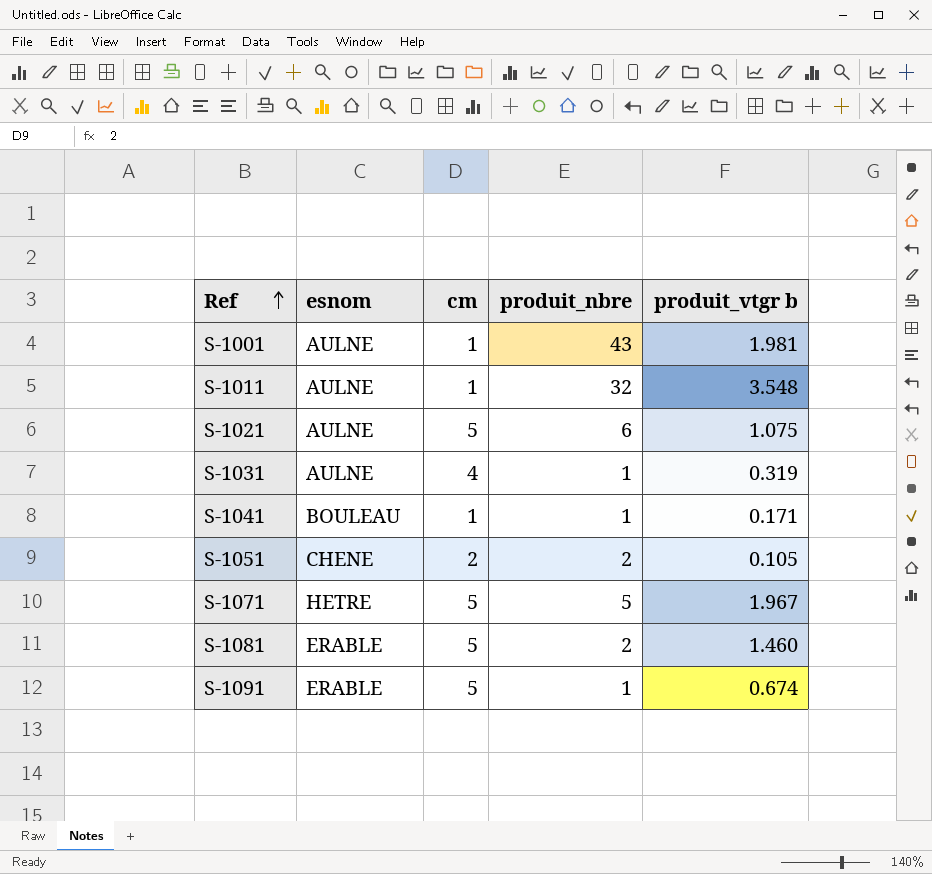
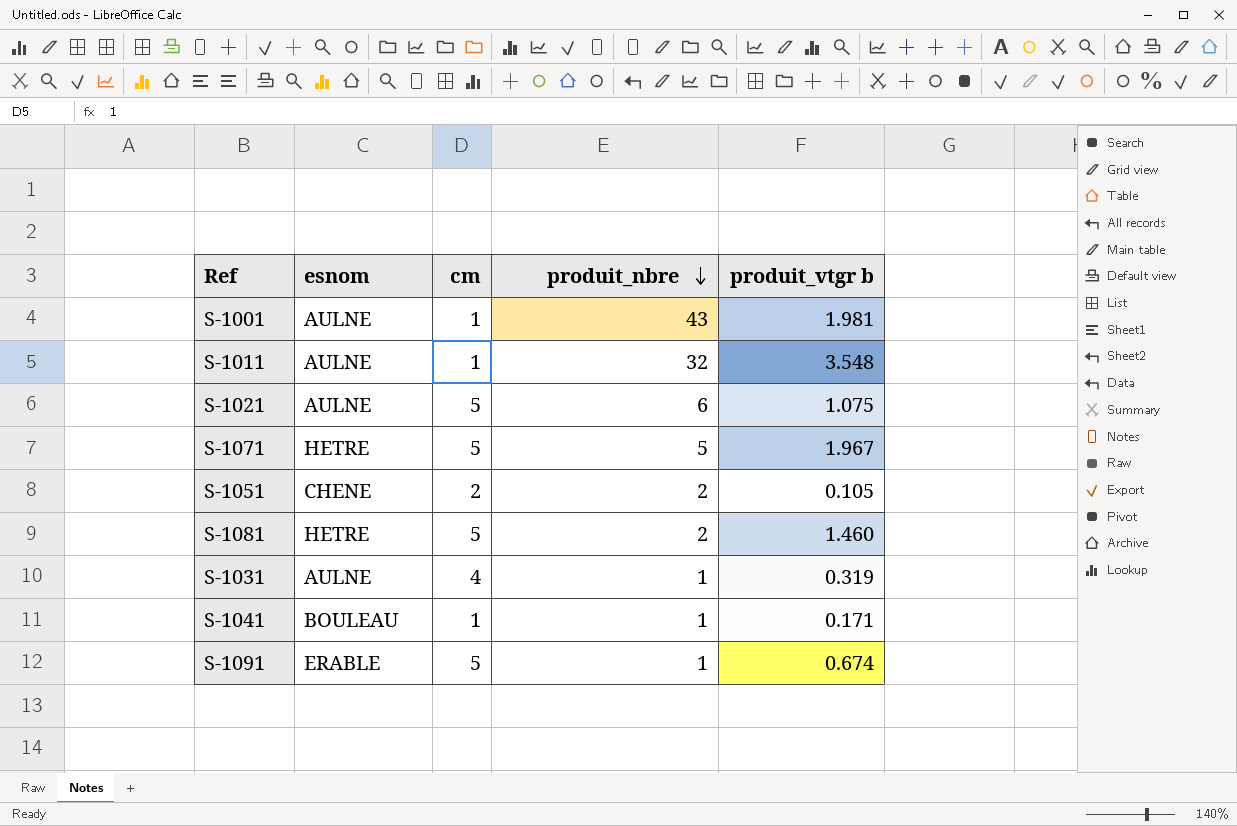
row order: Ref ascending -> produit_nbre descending
S-1081 | esnom: ERABLE -> HETRE

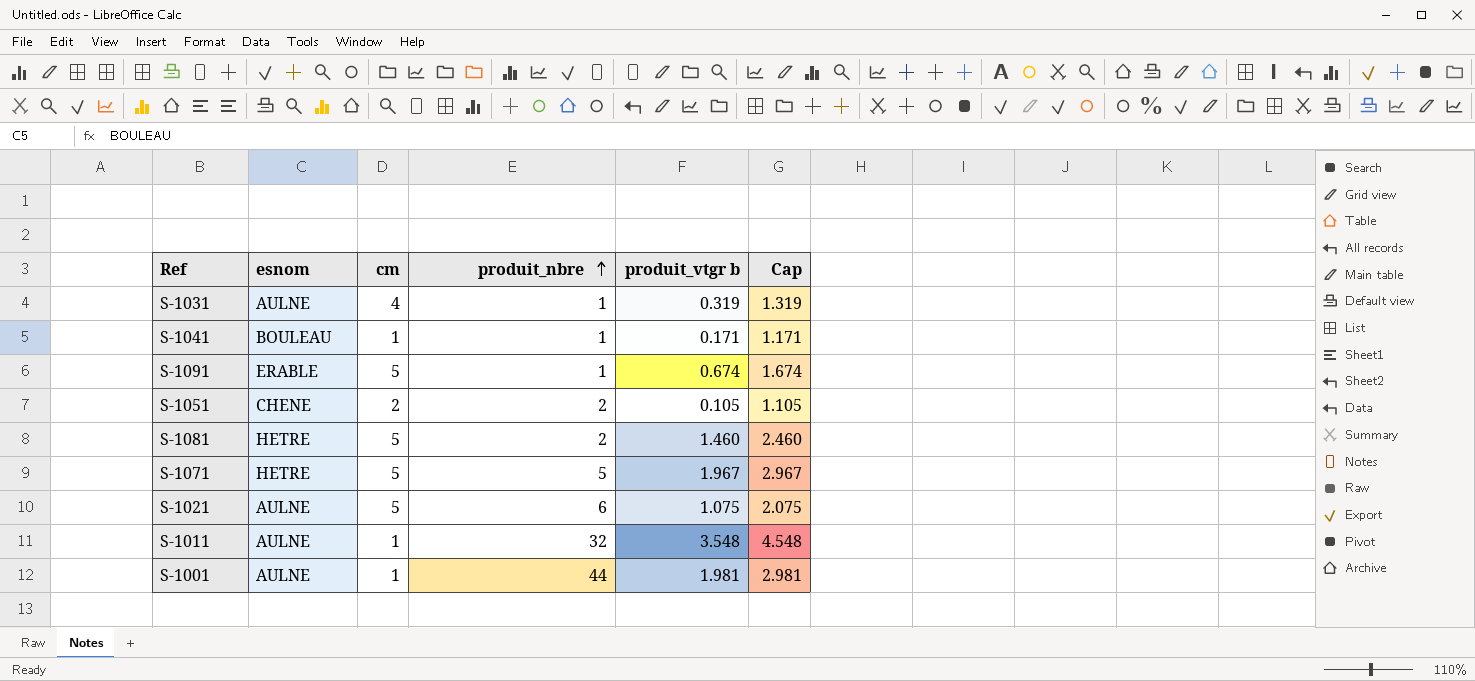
row order: produit_nbre descending -> produit_nbre ascending
column Cap | formula: none -> [produit_vtgr b] + 1
S-1001 | produit_nbre: 43 -> 44

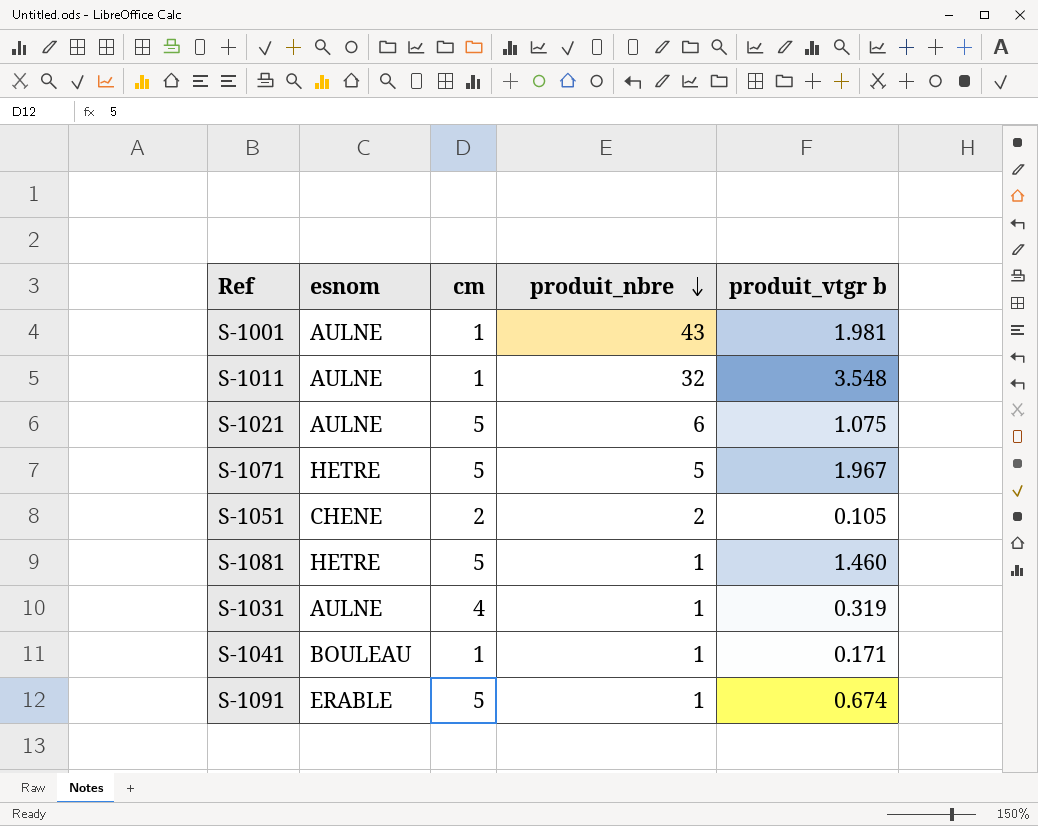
row order: produit_nbre ascending -> produit_nbre descending
column Cap | formula: [produit_vtgr b] + 1 -> none
S-1001 | produit_nbre: 44 -> 43
S-1081 | produit_nbre: 2 -> 1

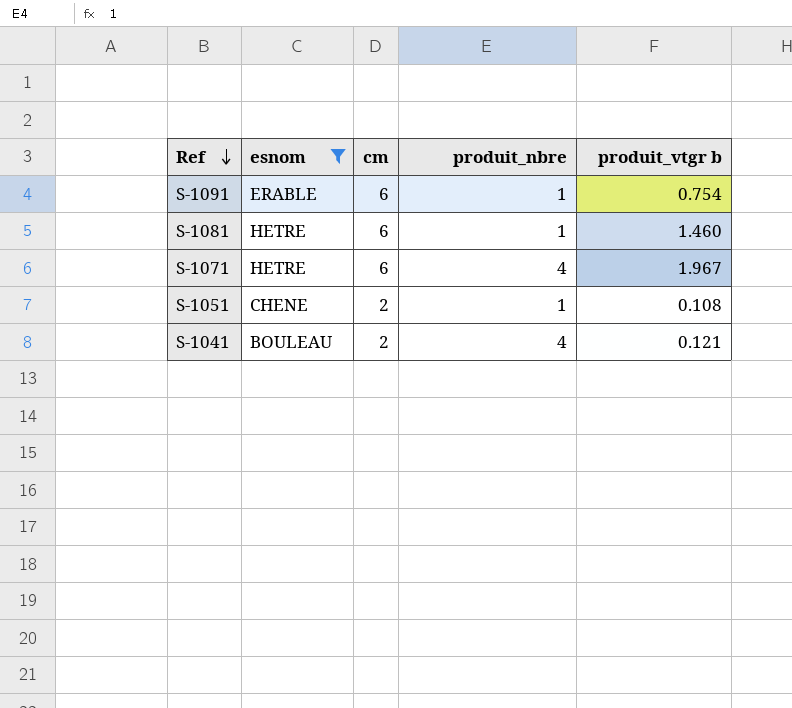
filter: none -> esnom != AULNE
row order: produit_nbre descending -> Ref descending
S-1091 | cm: 5 -> 6
S-1091 | produit_vtgr b: 0.674 -> 0.754
S-1081 | cm: 5 -> 6
S-1071 | cm: 5 -> 6
S-1071 | produit_nbre: 5 -> 4
S-1051 | produit_nbre: 2 -> 1
S-1051 | produit_vtgr b: 0.105 -> 0.108
S-1041 | cm: 1 -> 2
S-1041 | produit_nbre: 1 -> 4
S-1041 | produit_vtgr b: 0.171 -> 0.121

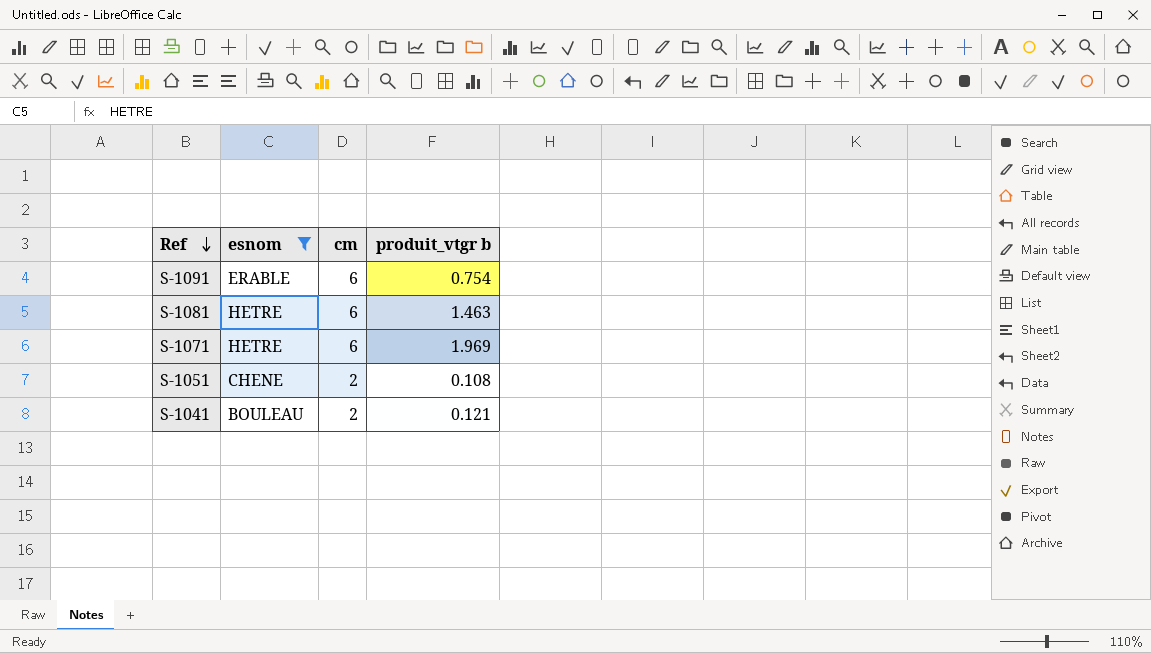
column produit_nbre | position: 4 -> none
S-1081 | produit_vtgr b: 1.460 -> 1.463
S-1071 | produit_vtgr b: 1.967 -> 1.969

